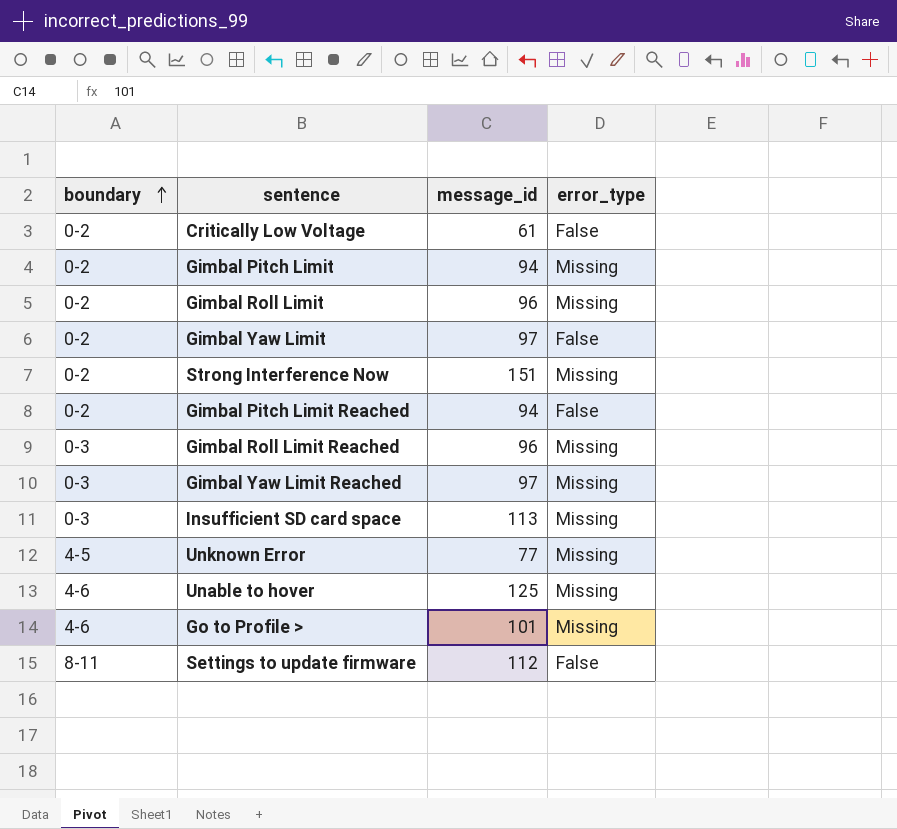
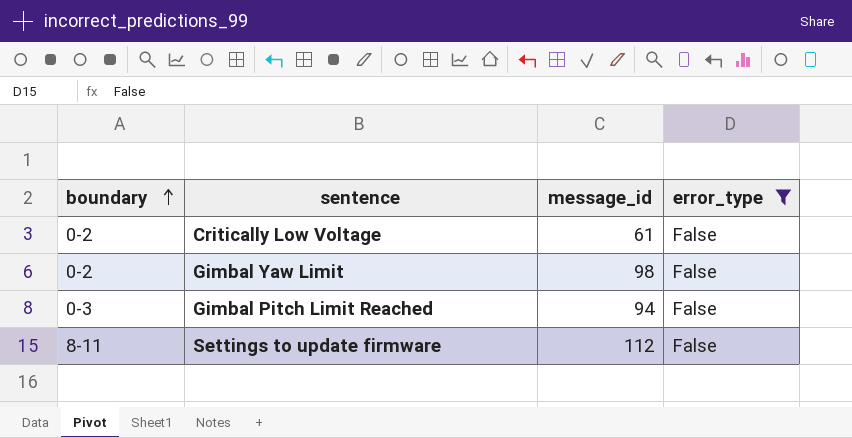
filter: none -> error_type = False
Gimbal Yaw Limit | message_id: 97 -> 98
Gimbal Pitch Limit Reached | boundary: 0-2 -> 0-3

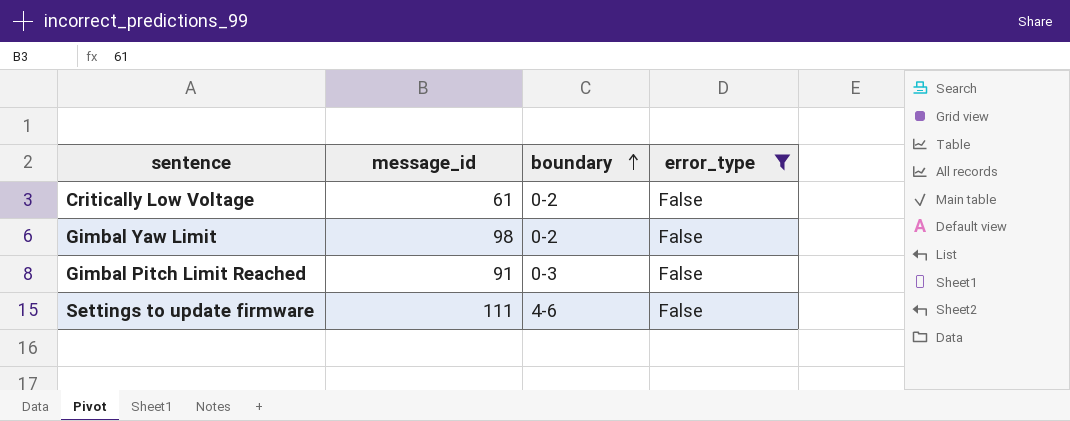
column boundary | position: 1 -> 3
Gimbal Pitch Limit Reached | message_id: 94 -> 91
Settings to update firmware | message_id: 112 -> 111
Settings to update firmware | boundary: 8-11 -> 4-6

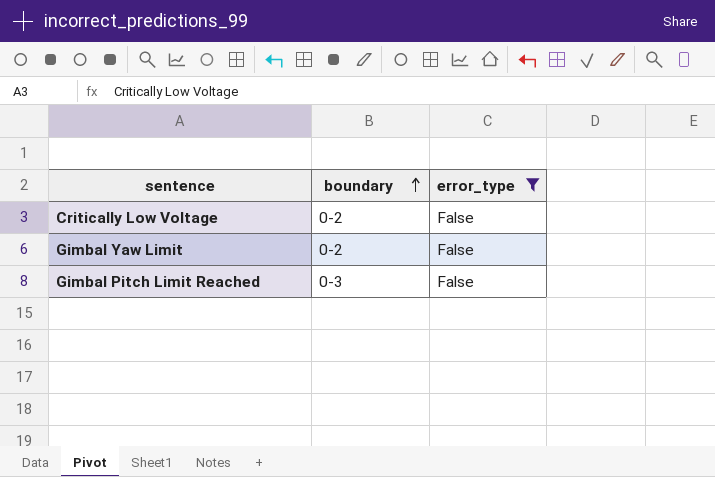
column message_id | position: 2 -> none
row Settings to update firmware: 111 | 4-6 | False -> none

